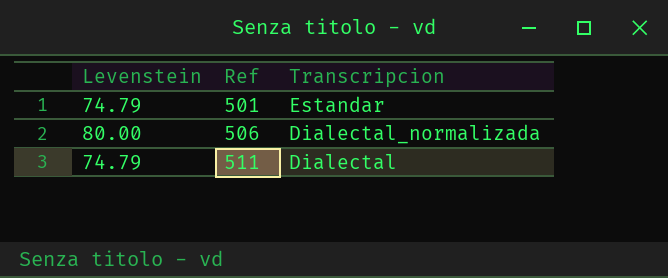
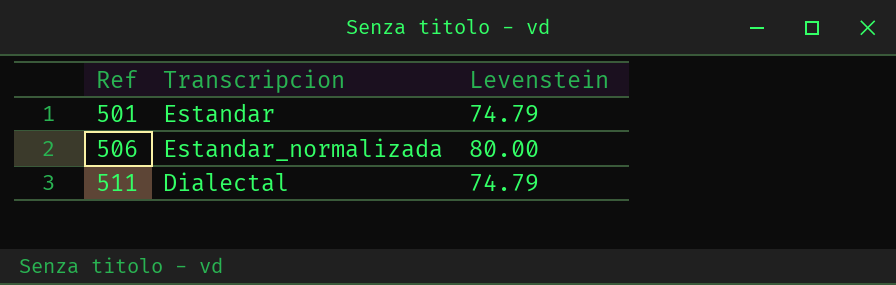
column Levenstein | position: 1 -> 3
506 | Transcripcion: Dialectal_normalizada -> Estandar_normalizada

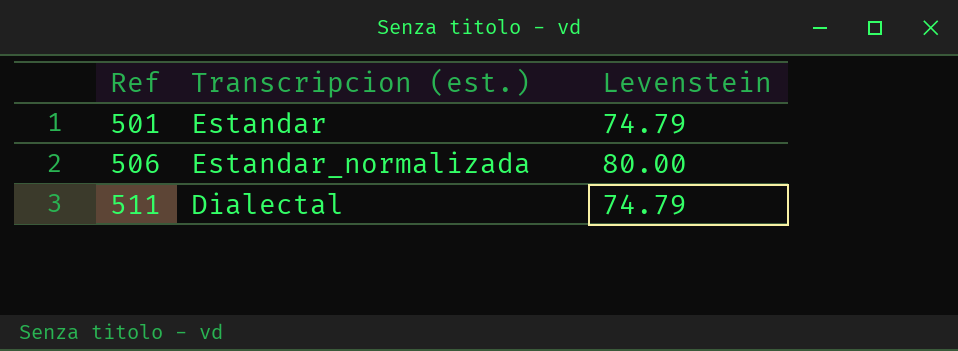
column name: Transcripcion -> Transcripcion (est.)

